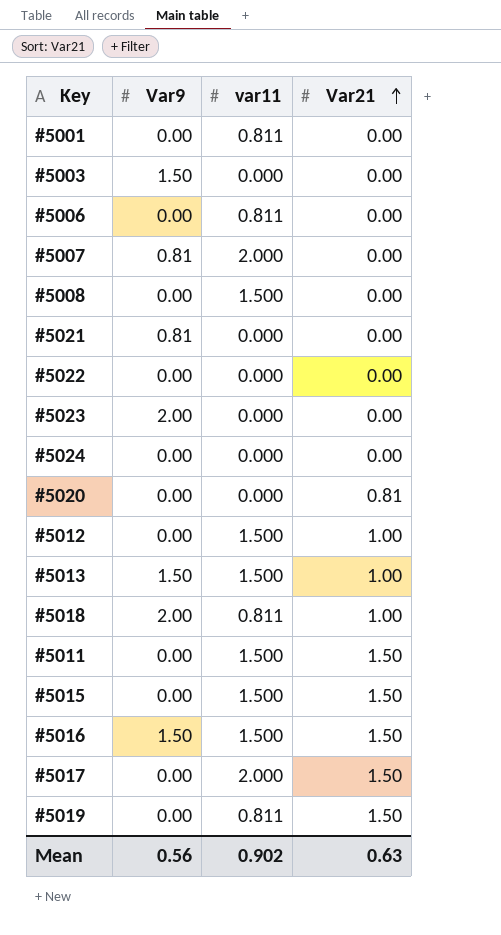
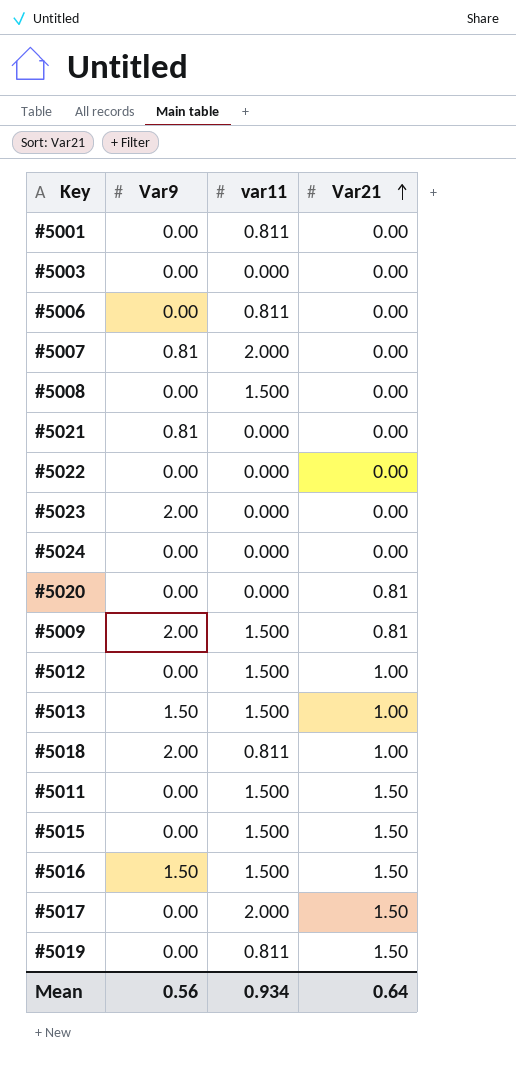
#5003 | Var9: 1.50 -> 0.00
row #5009: none -> 2.00 | 1.500 | 0.81
Mean | var11: 0.902 -> 0.934
Mean | Var21: 0.63 -> 0.64

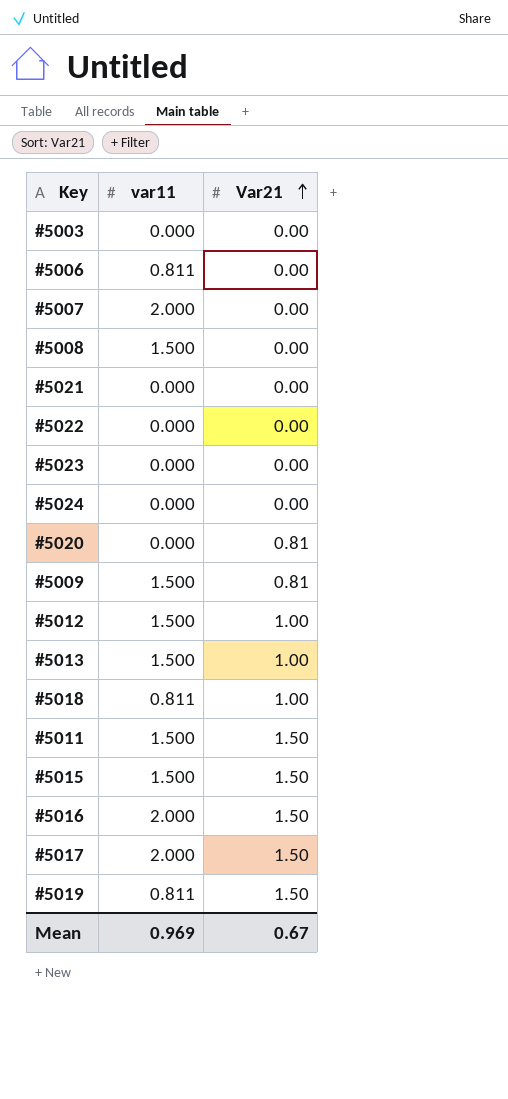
column Var9 | position: 2 -> none
row #5001: 0.00 | 0.811 | 0.00 -> none
#5016 | var11: 1.500 -> 2.000
Mean | var11: 0.934 -> 0.969
Mean | Var21: 0.64 -> 0.67

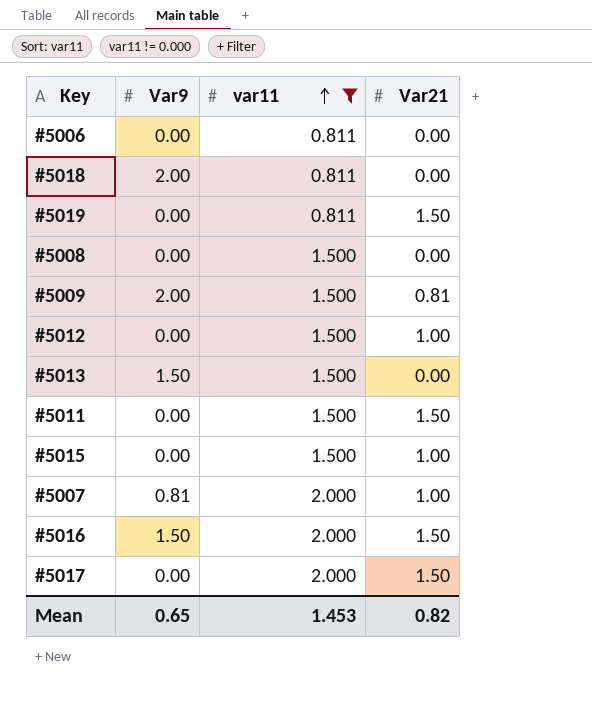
filter: none -> var11 != 0.000
row order: Var21 ascending -> var11 ascending
column Var9 | position: none -> 2
#5018 | Var21: 1.00 -> 0.00
#5013 | Var21: 1.00 -> 0.00
#5015 | Var21: 1.50 -> 1.00
#5007 | Var21: 0.00 -> 1.00
Mean | var11: 0.969 -> 1.453
Mean | Var21: 0.67 -> 0.82

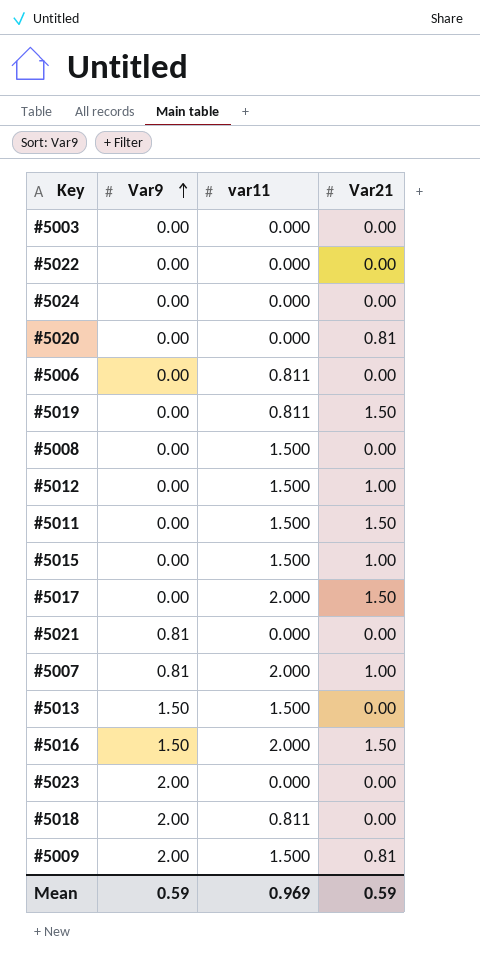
filter: var11 != 0.000 -> none
row order: var11 ascending -> Var9 ascending
Mean | Var9: 0.65 -> 0.59
Mean | var11: 1.453 -> 0.969
Mean | Var21: 0.82 -> 0.59

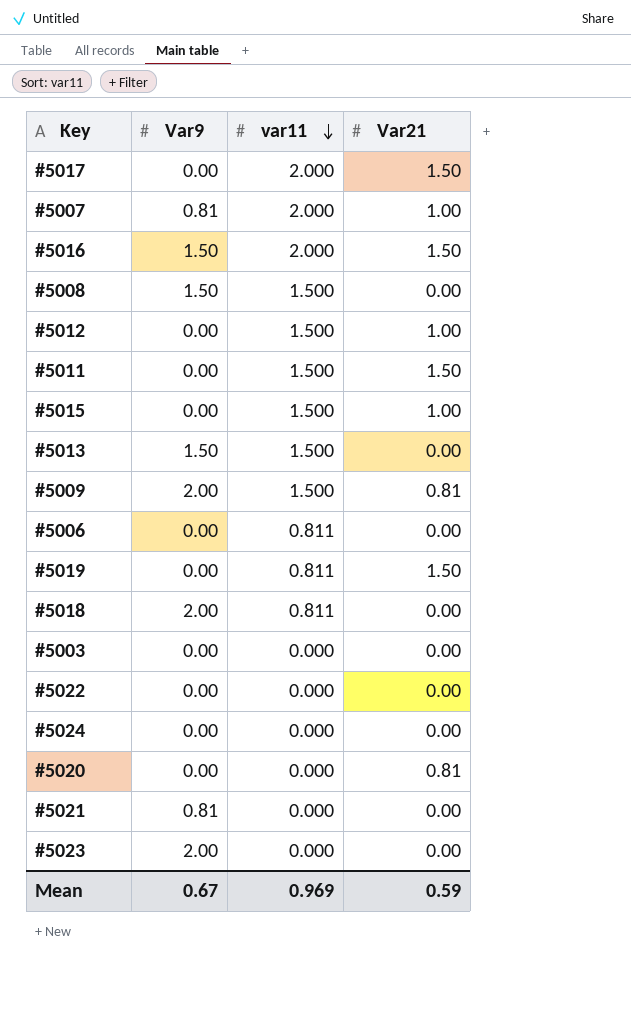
row order: Var9 ascending -> var11 descending
#5008 | Var9: 0.00 -> 1.50
Mean | Var9: 0.59 -> 0.67

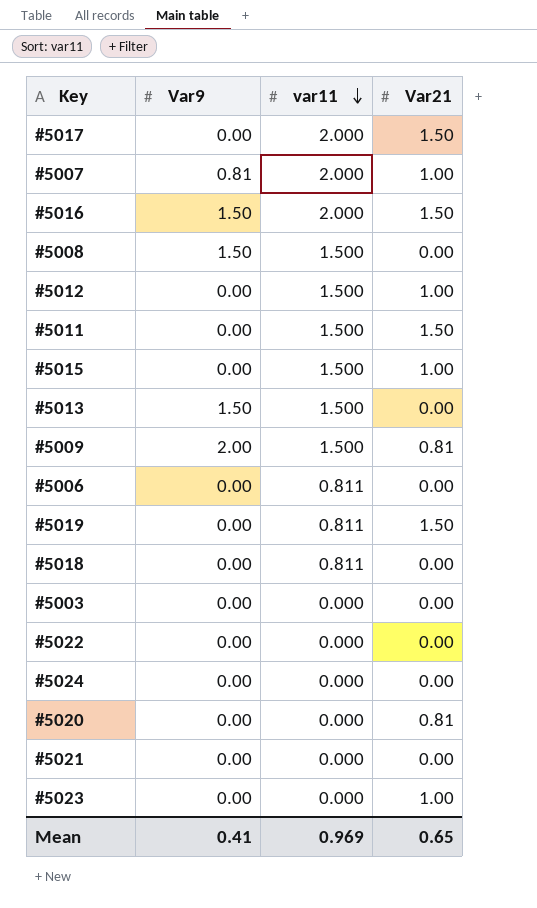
#5018 | Var9: 2.00 -> 0.00
#5021 | Var9: 0.81 -> 0.00
#5023 | Var9: 2.00 -> 0.00
#5023 | Var21: 0.00 -> 1.00
Mean | Var9: 0.67 -> 0.41
Mean | Var21: 0.59 -> 0.65

